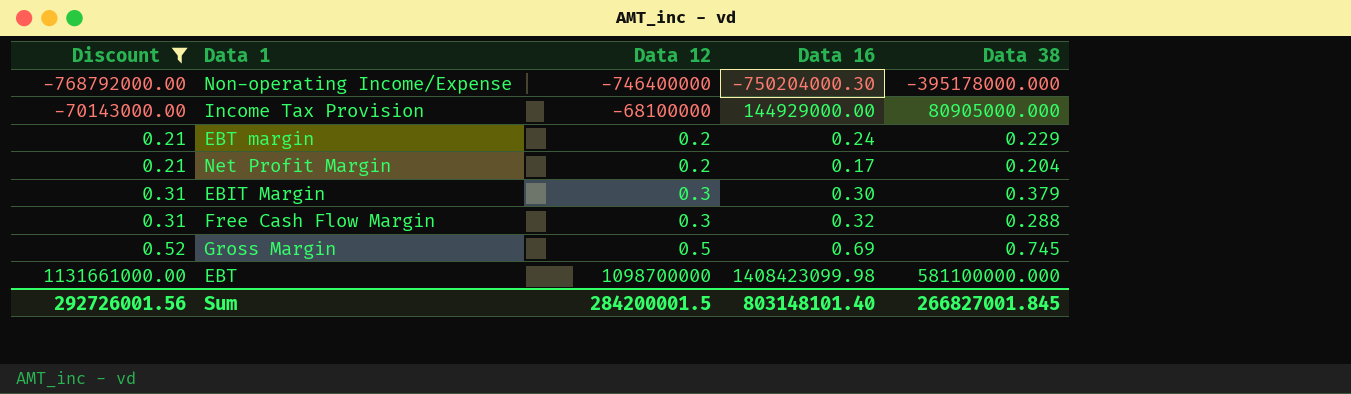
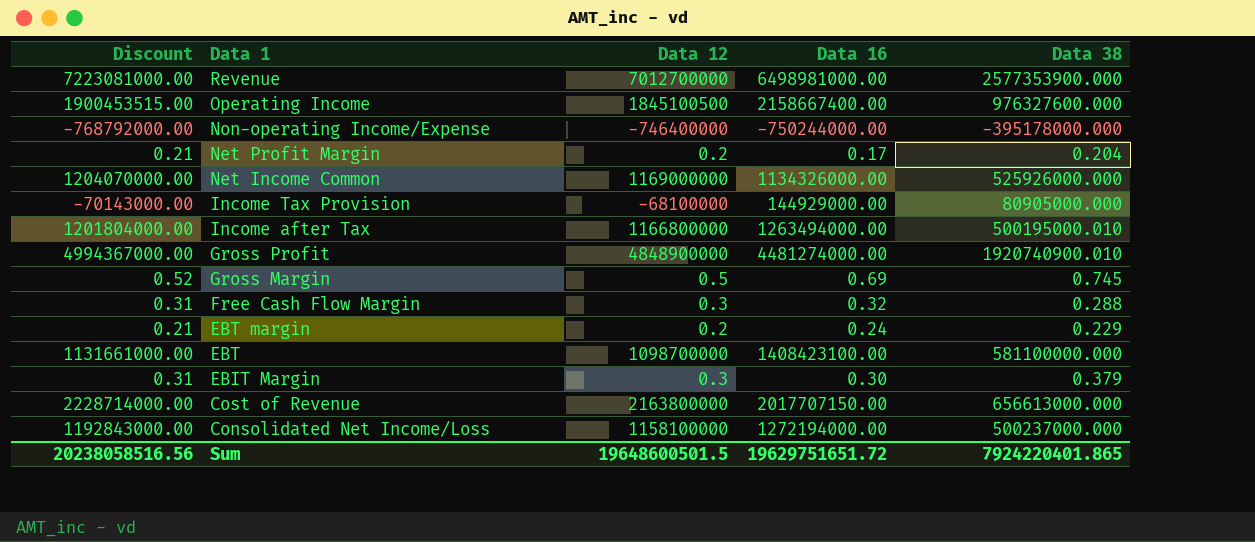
filter: Discount <= 1131661000.00 -> none
row order: Discount ascending -> Data 1 descending
Non-operating Income/Expense | Data 16: -750204000.30 -> -750244000.00
EBT | Data 16: 1408423099.98 -> 1408423100.00
Sum | Discount: 292726001.56 -> 20238058516.56
Sum | Data 12: 284200001.5 -> 19648600501.5
Sum | Data 16: 803148101.40 -> 19629751651.72
Sum | Data 38: 266827001.845 -> 7924220401.865

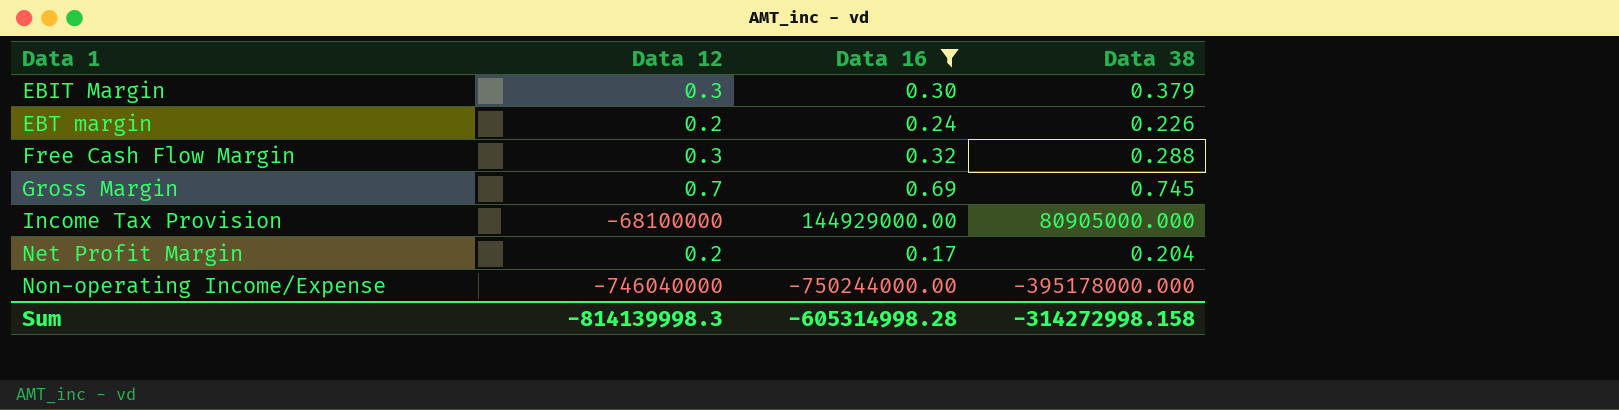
filter: none -> Data 16 <= 144929000.00
row order: Data 1 descending -> Data 1 ascending
column Discount | formula: [Data 12] * 1.03 -> none
EBT margin | Data 38: 0.229 -> 0.226
Gross Margin | Data 12: 0.5 -> 0.7
Non-operating Income/Expense | Data 12: -746400000 -> -746040000
Sum | Data 12: 19648600501.5 -> -814139998.3
Sum | Data 16: 19629751651.72 -> -605314998.28
Sum | Data 38: 7924220401.865 -> -314272998.158

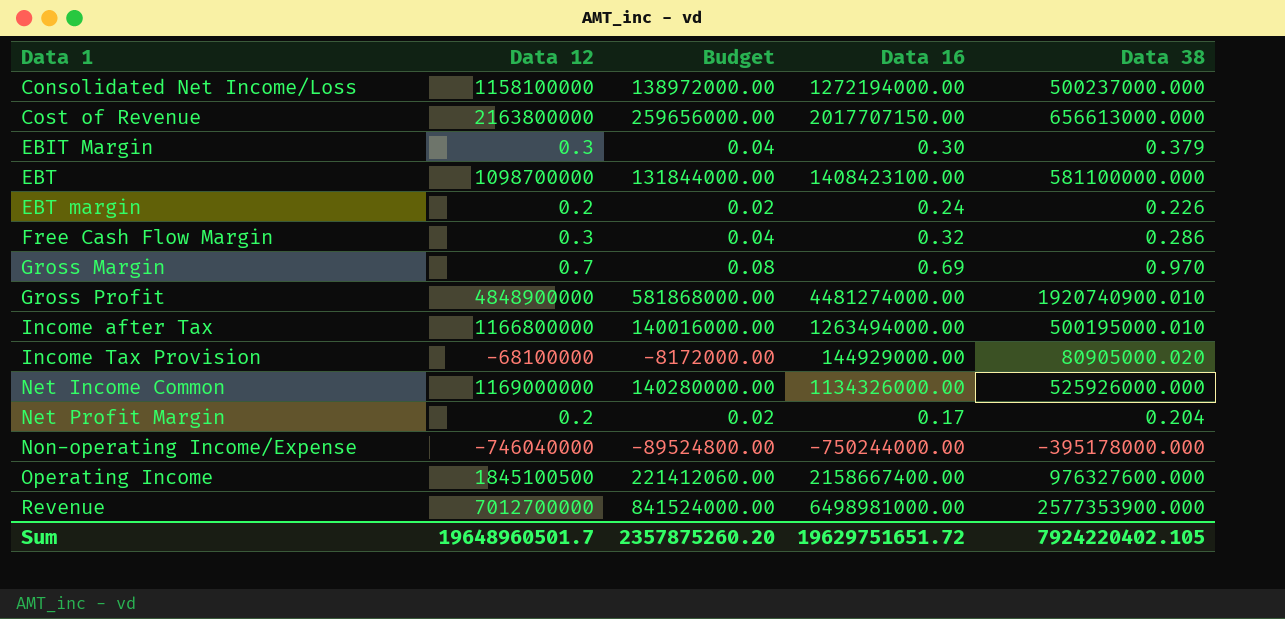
filter: Data 16 <= 144929000.00 -> none
column Budget | formula: none -> [Data 12] * 0.12
Free Cash Flow Margin | Data 38: 0.288 -> 0.286
Gross Margin | Data 38: 0.745 -> 0.970
Income Tax Provision | Data 38: 80905000.000 -> 80905000.020
Sum | Data 12: -814139998.3 -> 19648960501.7
Sum | Data 16: -605314998.28 -> 19629751651.72
Sum | Data 38: -314272998.158 -> 7924220402.105

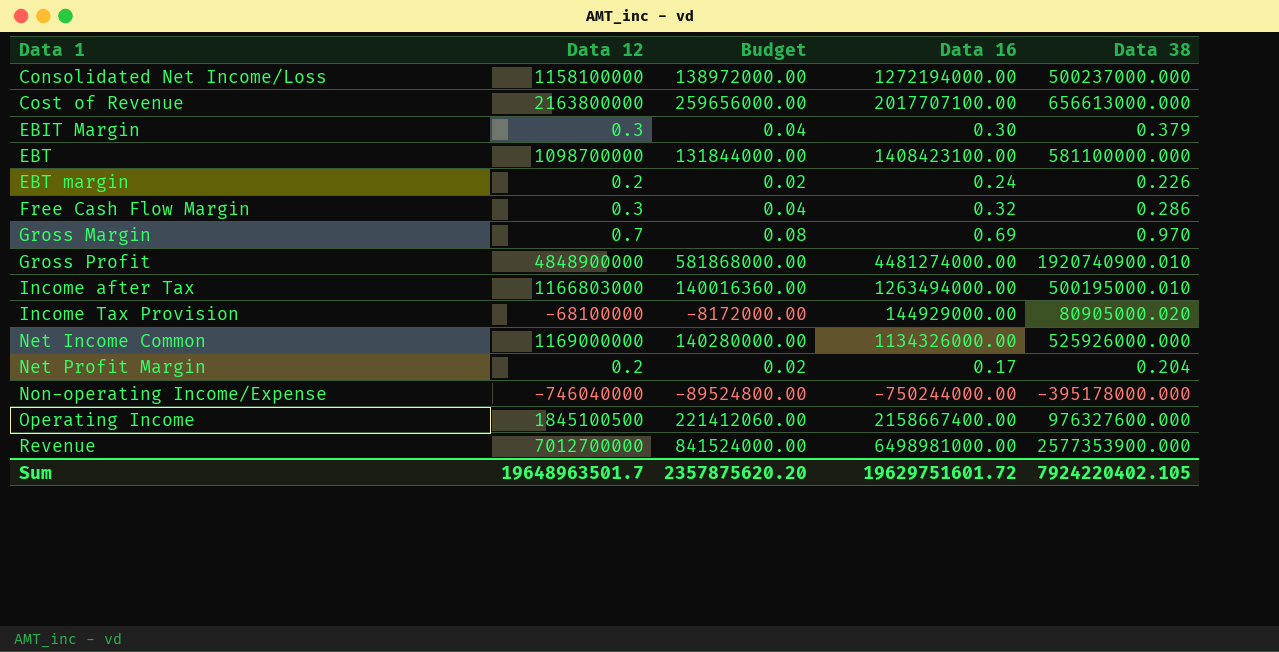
Cost of Revenue | Data 16: 2017707150.00 -> 2017707100.00
Income after Tax | Data 12: 1166800000 -> 1166803000
Income after Tax | Budget: 140016000.00 -> 140016360.00
Sum | Data 12: 19648960501.7 -> 19648963501.7
Sum | Budget: 2357875260.20 -> 2357875620.20
Sum | Data 16: 19629751651.72 -> 19629751601.72

